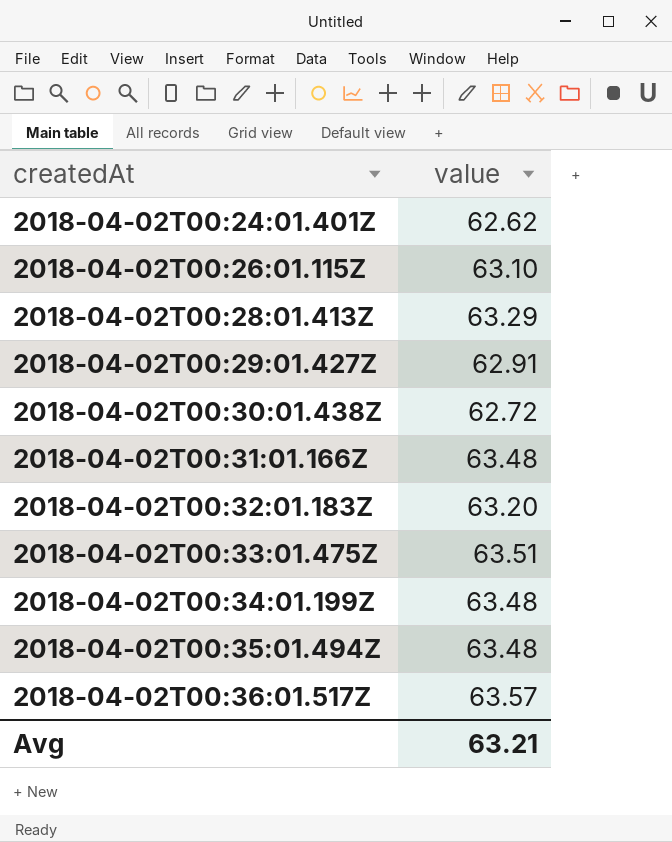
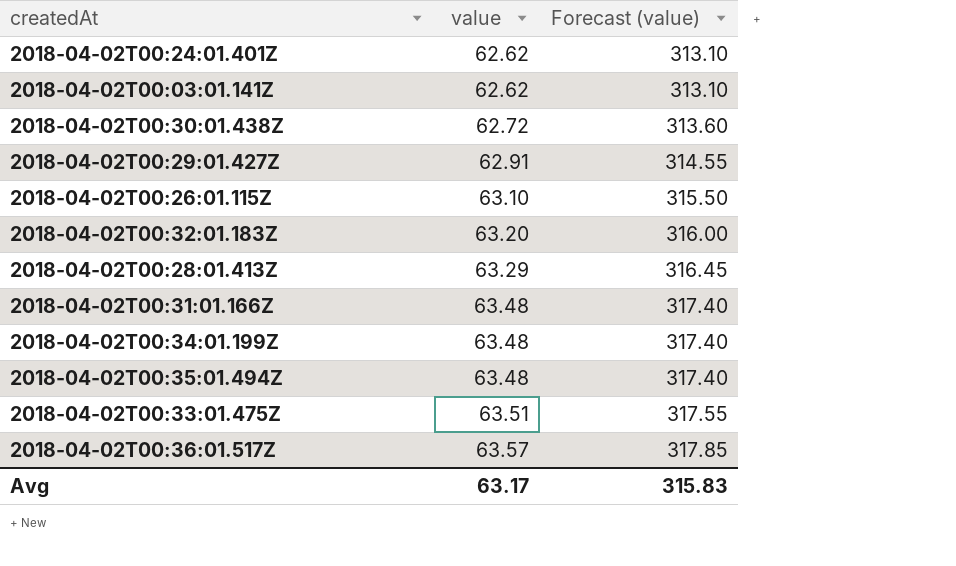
row order: createdAt ascending -> value ascending
column Forecast (value) | formula: none -> [value] * 5
row 2018-04-02T00:03:01.141Z: none -> 62.62 | 313.10
Avg | value: 63.21 -> 63.17

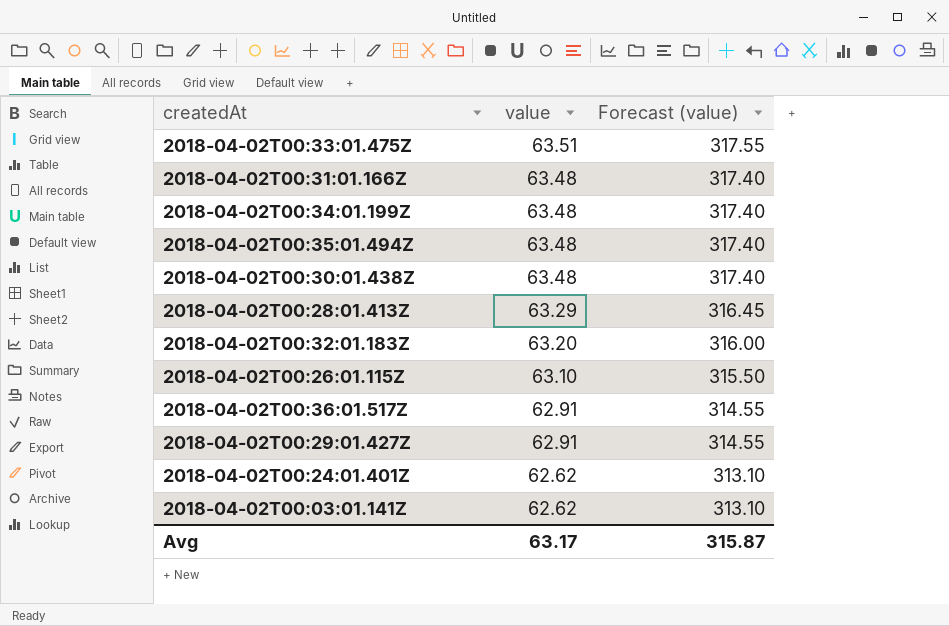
row order: value ascending -> value descending
2018-04-02T00:30:01.438Z | value: 62.72 -> 63.48
2018-04-02T00:30:01.438Z | Forecast (value): 313.60 -> 317.40
2018-04-02T00:36:01.517Z | value: 63.57 -> 62.91
2018-04-02T00:36:01.517Z | Forecast (value): 317.85 -> 314.55
Avg | Forecast (value): 315.83 -> 315.87

